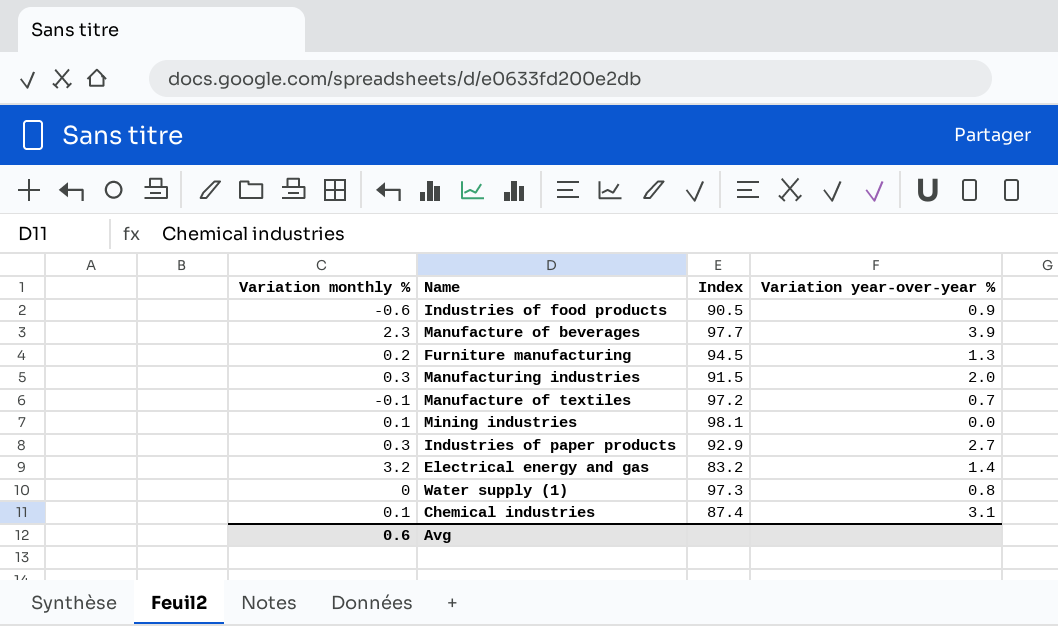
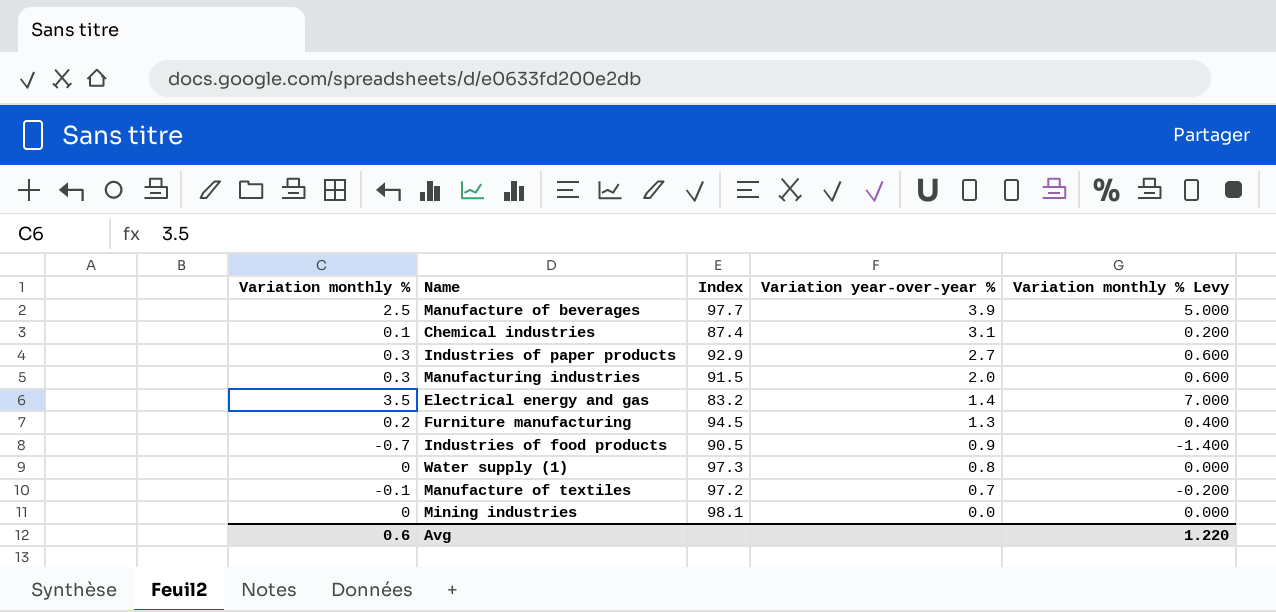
row order: none -> Variation year-over-year % descending
column Variation monthly % Levy | formula: none -> [Variation monthly %] * 2
Manufacture of beverages | Variation monthly %: 2.3 -> 2.5
Electrical energy and gas | Variation monthly %: 3.2 -> 3.5
Industries of food products | Variation monthly %: -0.6 -> -0.7
Mining industries | Variation monthly %: 0.1 -> 0

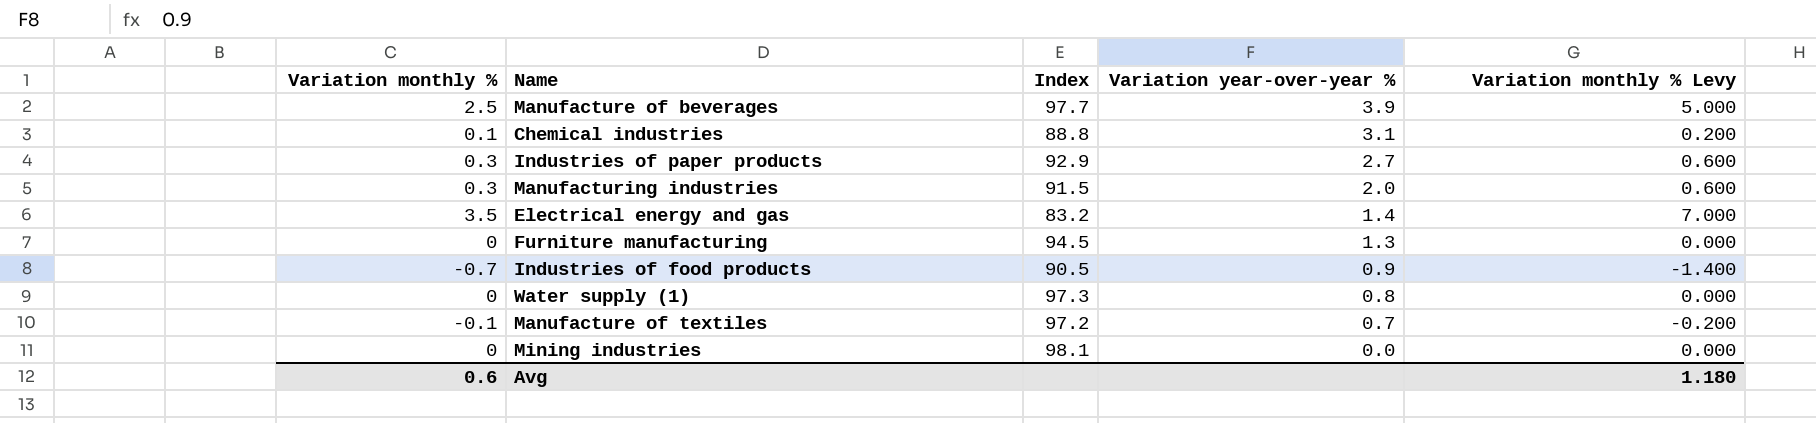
Chemical industries | Index: 87.4 -> 88.8
Furniture manufacturing | Variation monthly %: 0.2 -> 0
Furniture manufacturing | Variation monthly % Levy: 0.400 -> 0.000
Avg | Variation monthly % Levy: 1.220 -> 1.180

